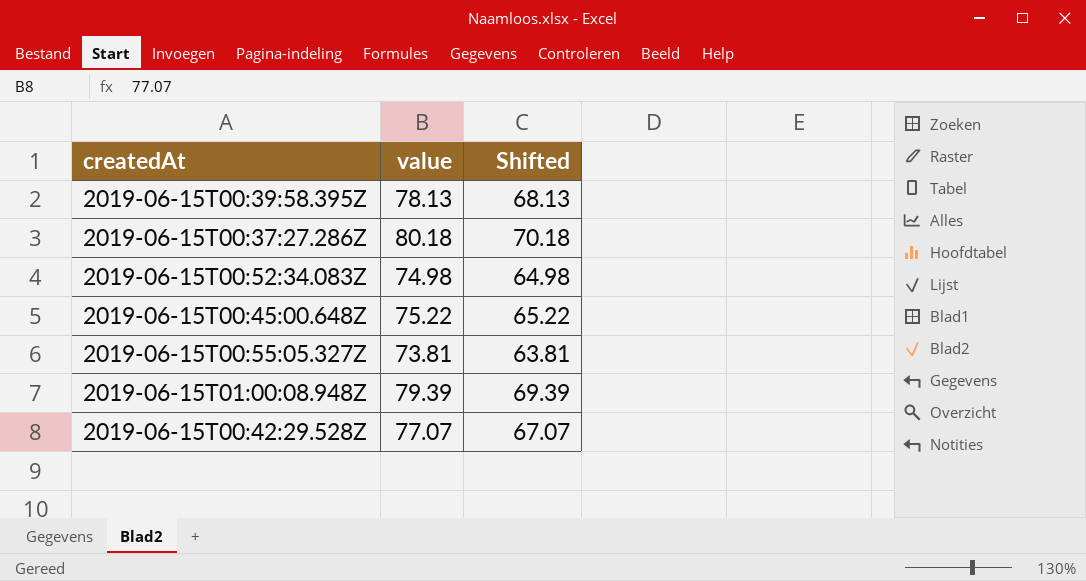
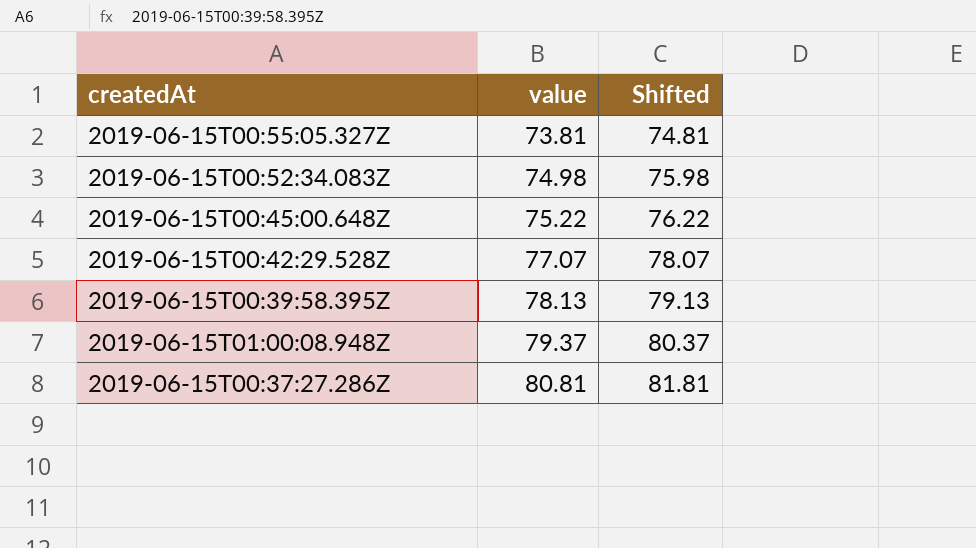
row order: none -> value ascending
column Shifted | formula: [value] - 10 -> [value] + 1
2019-06-15T01:00:08.948Z | value: 79.39 -> 79.37
2019-06-15T00:37:27.286Z | value: 80.18 -> 80.81

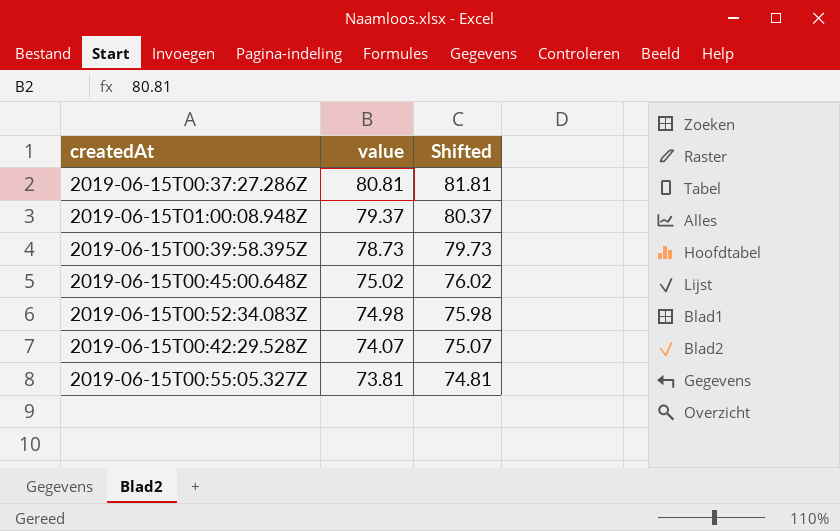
row order: value ascending -> value descending
2019-06-15T00:39:58.395Z | value: 78.13 -> 78.73
2019-06-15T00:39:58.395Z | Shifted: 79.13 -> 79.73
2019-06-15T00:45:00.648Z | value: 75.22 -> 75.02
2019-06-15T00:45:00.648Z | Shifted: 76.22 -> 76.02
2019-06-15T00:42:29.528Z | value: 77.07 -> 74.07
2019-06-15T00:42:29.528Z | Shifted: 78.07 -> 75.07

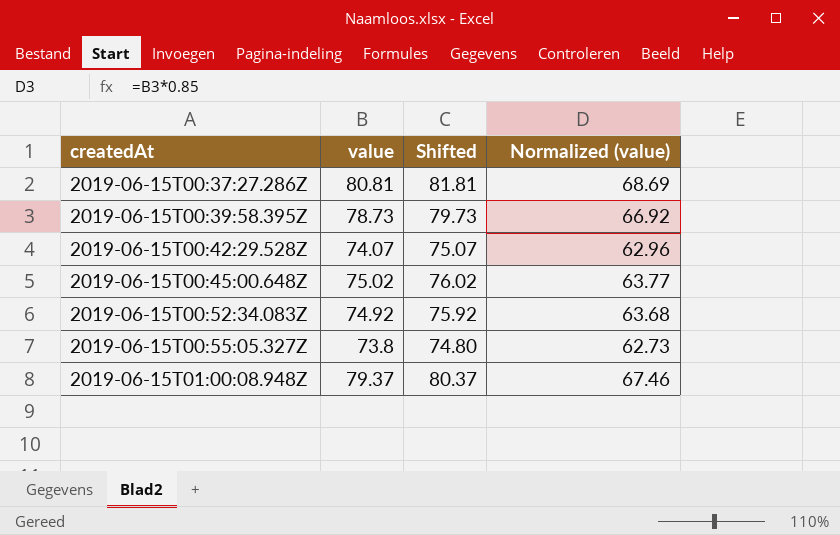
row order: value descending -> createdAt ascending
column Normalized (value) | formula: none -> [value] * 0.85
2019-06-15T00:52:34.083Z | value: 74.98 -> 74.92
2019-06-15T00:52:34.083Z | Shifted: 75.98 -> 75.92
2019-06-15T00:55:05.327Z | value: 73.81 -> 73.8
2019-06-15T00:55:05.327Z | Shifted: 74.81 -> 74.80

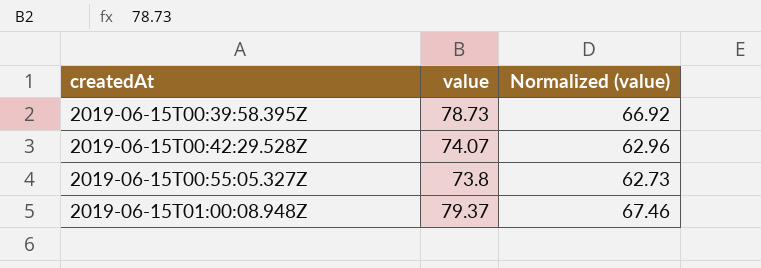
column Shifted | formula: [value] + 1 -> none
row 2019-06-15T00:37:27.286Z: 80.81 | 81.81 | 68.69 -> none
row 2019-06-15T00:45:00.648Z: 75.02 | 76.02 | 63.77 -> none
row 2019-06-15T00:52:34.083Z: 74.92 | 75.92 | 63.68 -> none

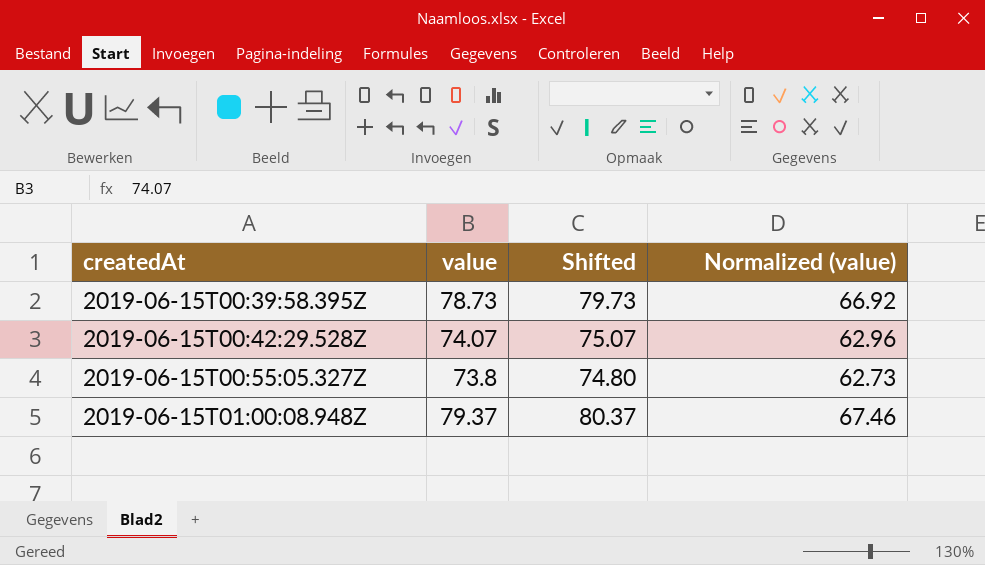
column Shifted | formula: none -> [value] + 1

